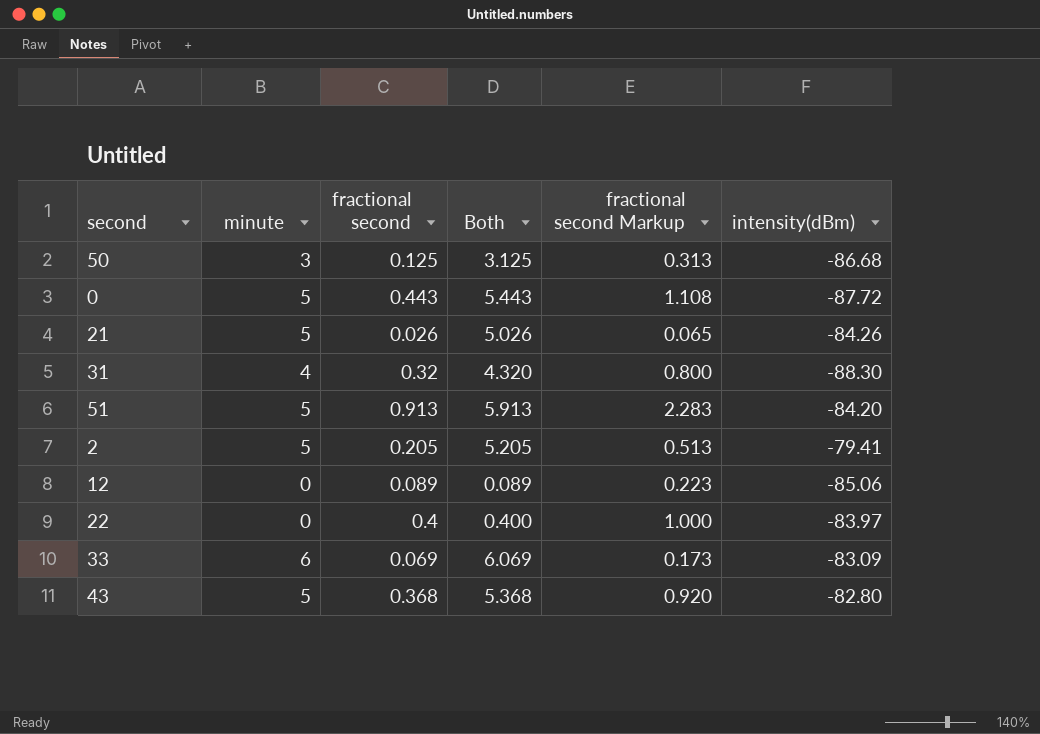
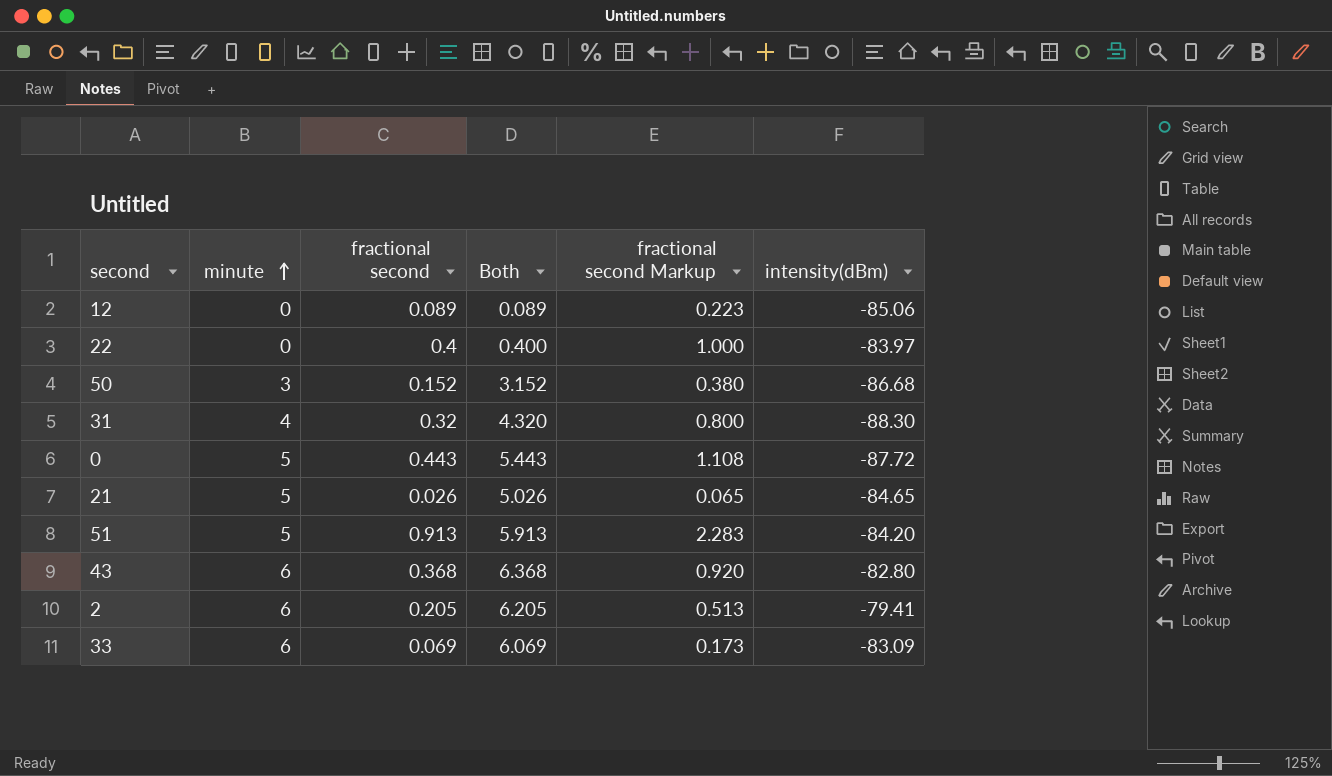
row order: none -> minute ascending
50 | fractional second: 0.125 -> 0.152
50 | Both: 3.125 -> 3.152
50 | fractional second Markup: 0.313 -> 0.380
21 | intensity(dBm): -84.26 -> -84.65
43 | minute: 5 -> 6
43 | Both: 5.368 -> 6.368
2 | minute: 5 -> 6
2 | Both: 5.205 -> 6.205

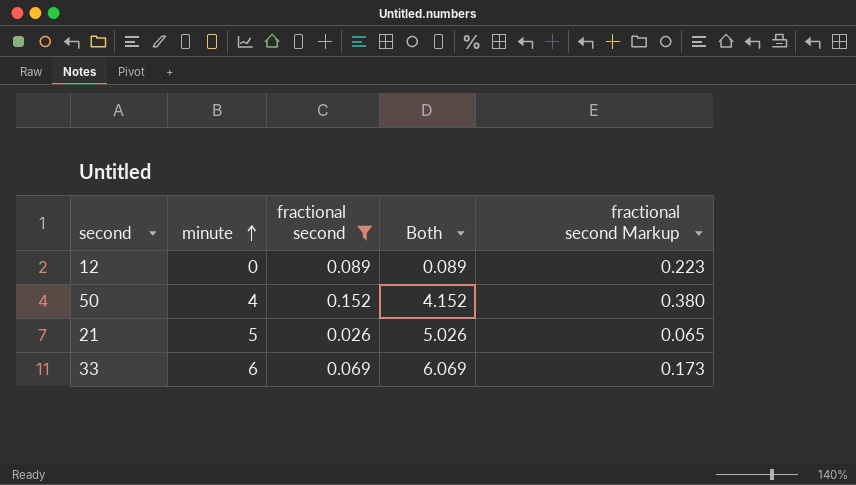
filter: none -> fractional second <= 0.152
column intensity(dBm) | position: 6 -> none
50 | minute: 3 -> 4
50 | Both: 3.152 -> 4.152

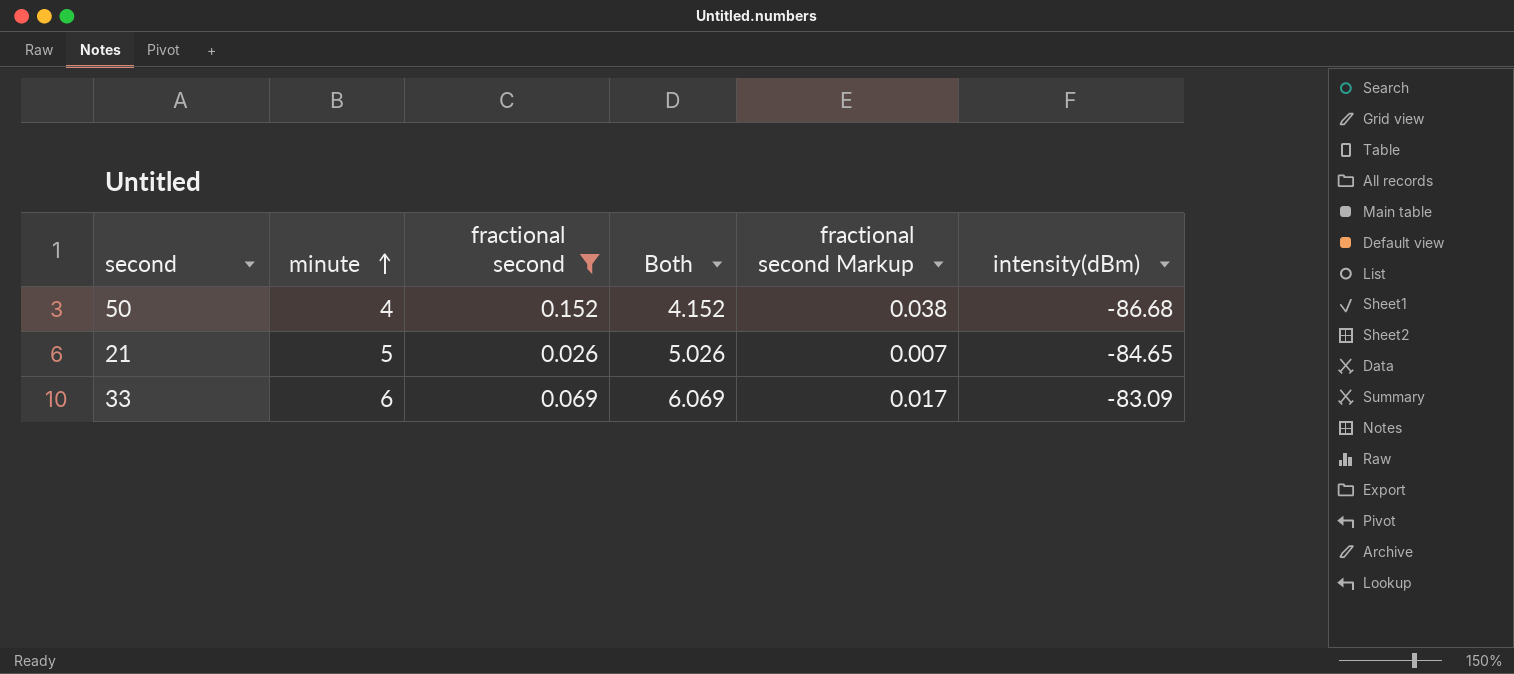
column fractional second Markup | formula: [fractional second] * 2.5 -> [fractional second] * 0.25
column intensity(dBm) | position: none -> 6
row 12: 0 | 0.089 | 0.089 | 0.223 -> none

